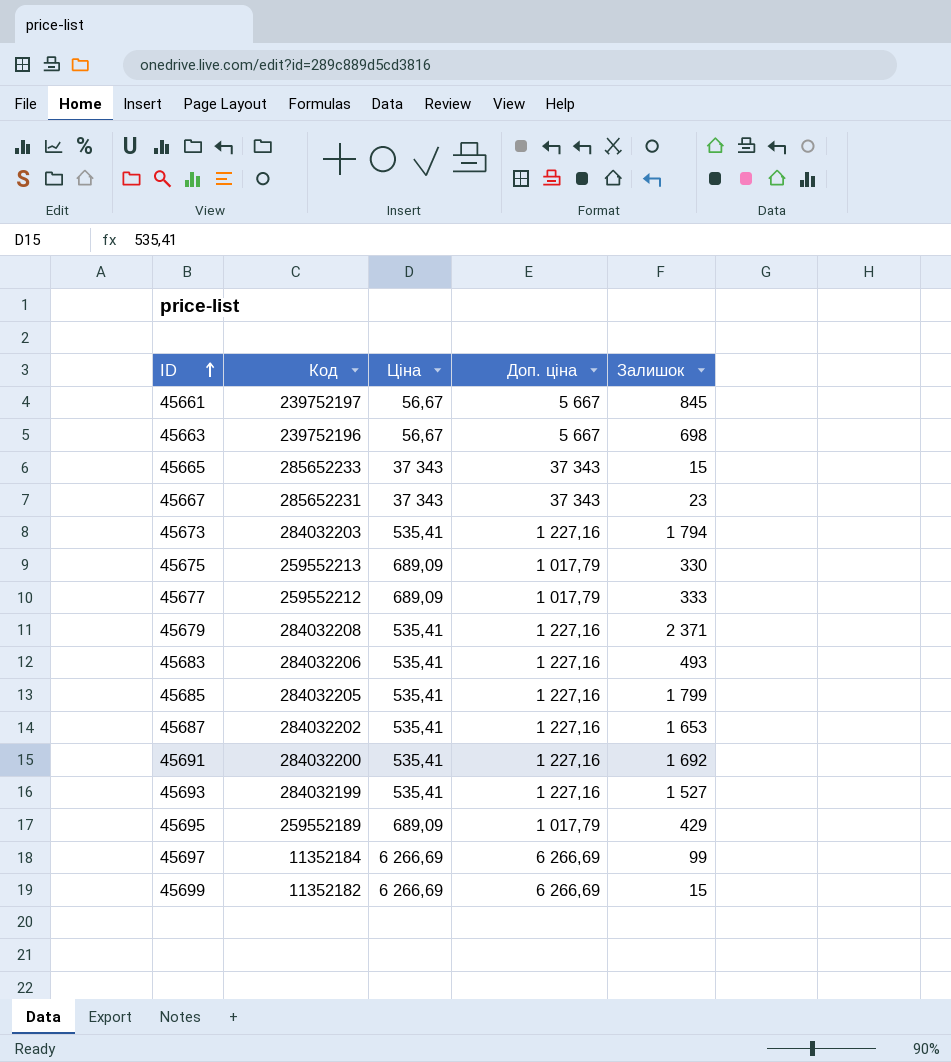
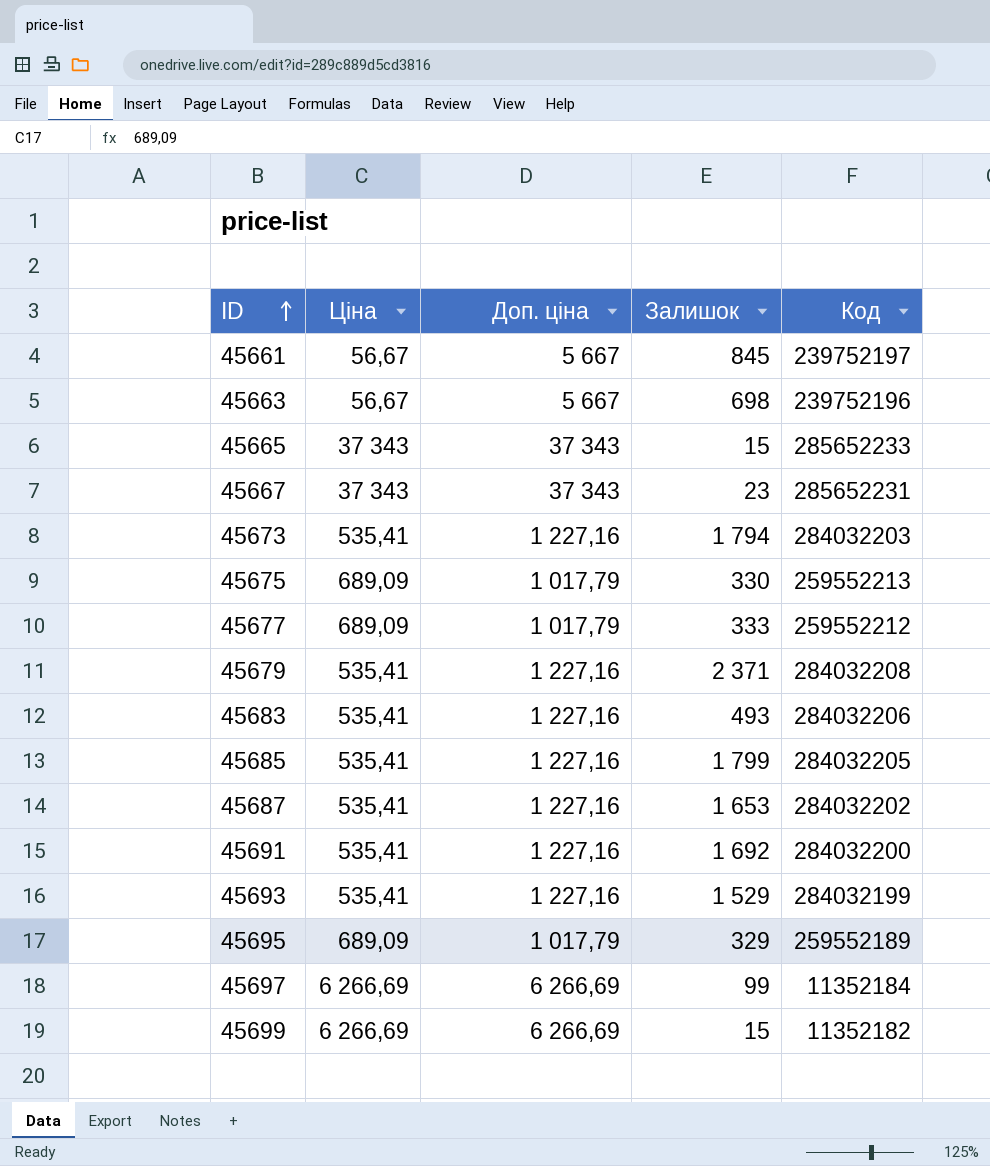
column Код | position: 2 -> 5
45693 | Залишок: 1 527 -> 1 529
45695 | Залишок: 429 -> 329

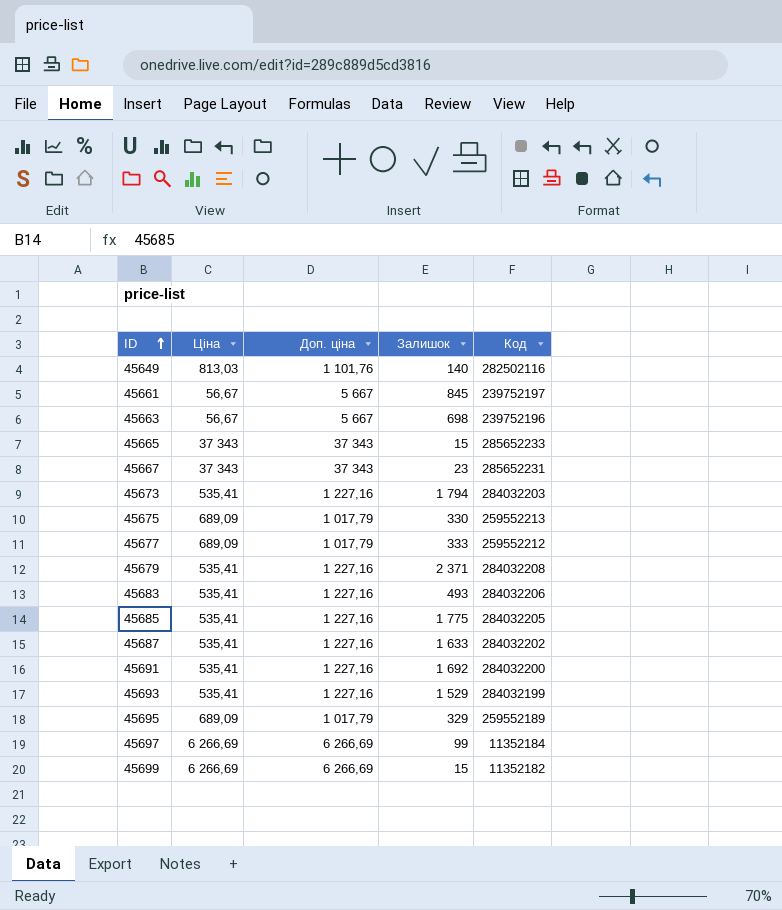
row 45649: none -> 813,03 | 1 101,76 | 140 | 282502116
45685 | Залишок: 1 799 -> 1 775
45687 | Залишок: 1 653 -> 1 633

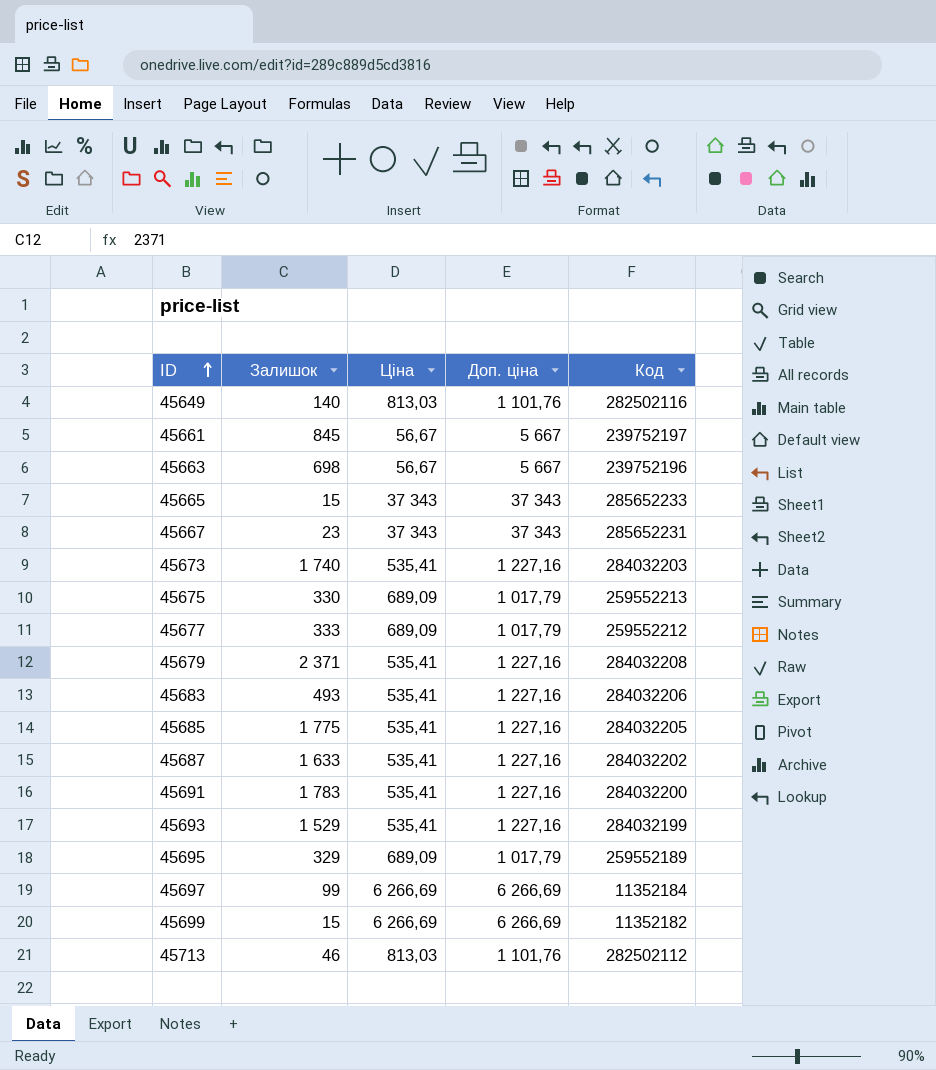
column Залишок | position: 4 -> 2
45673 | Залишок: 1 794 -> 1 740
45691 | Залишок: 1 692 -> 1 783
row 45713: none -> 46 | 813,03 | 1 101,76 | 282502112

